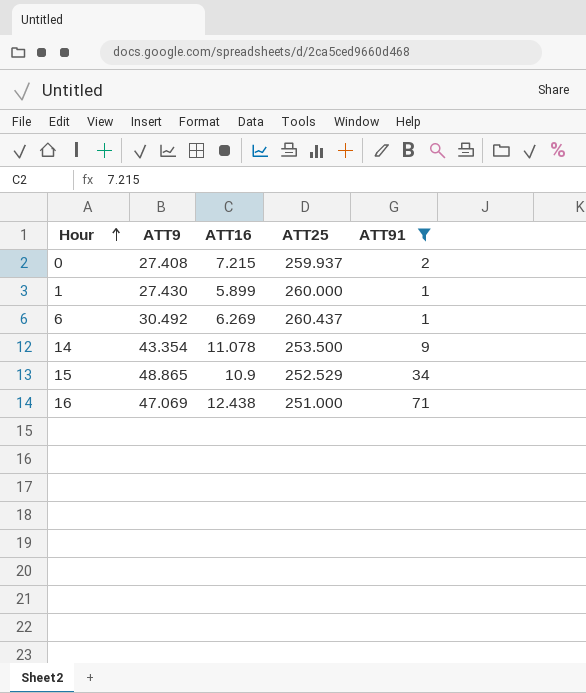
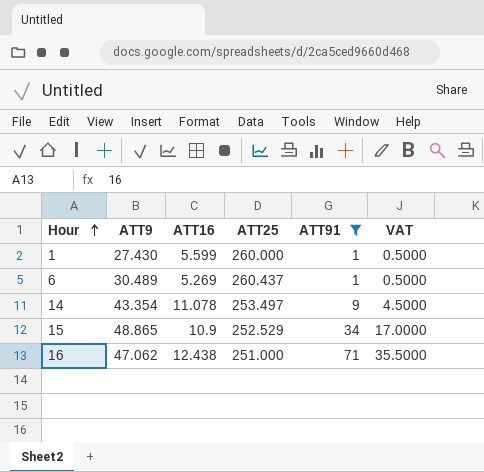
column VAT | formula: none -> [ATT91] * 0.5
row 0: 27.408 | 7.215 | 259.937 | 2 -> none
1 | ATT16: 5.899 -> 5.599
6 | ATT9: 30.492 -> 30.489
6 | ATT16: 6.269 -> 5.269
14 | ATT25: 253.500 -> 253.497
16 | ATT9: 47.069 -> 47.062

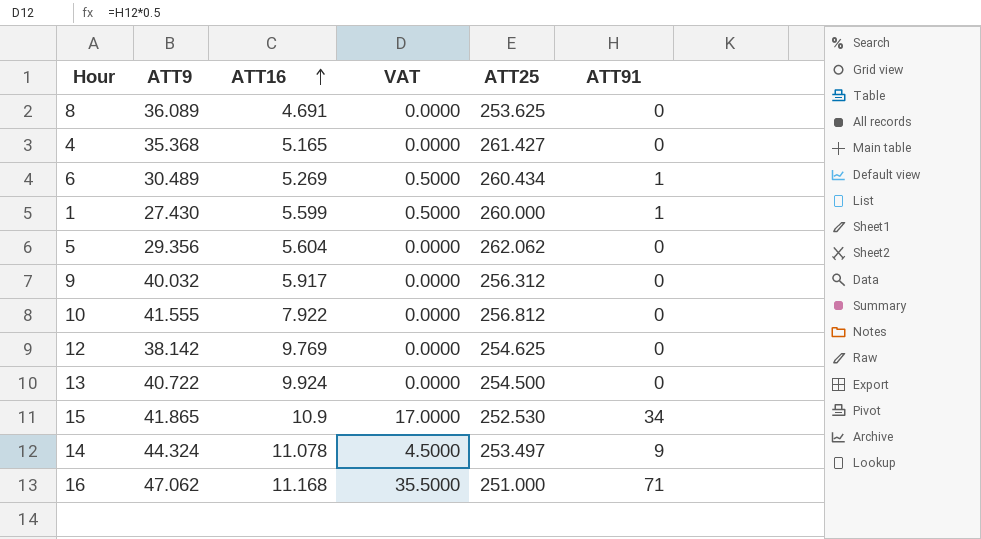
filter: ATT91 != 0 -> none
row order: Hour ascending -> ATT16 ascending
column VAT | position: 6 -> 4
6 | ATT25: 260.437 -> 260.434
15 | ATT9: 48.865 -> 41.865
15 | ATT25: 252.529 -> 252.530
14 | ATT9: 43.354 -> 44.324
16 | ATT16: 12.438 -> 11.168

